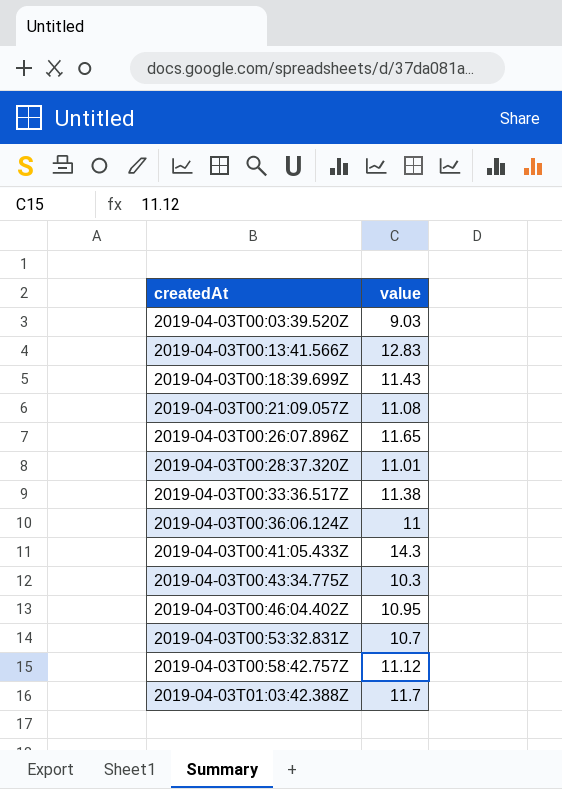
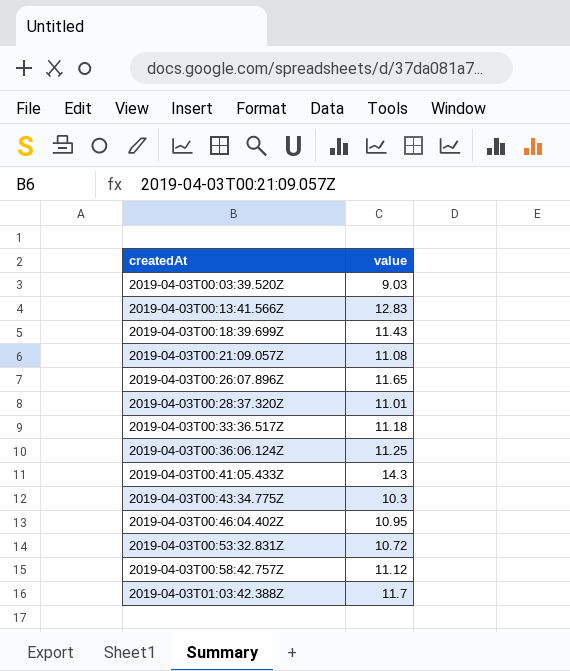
2019-04-03T00:33:36.517Z | value: 11.38 -> 11.18
2019-04-03T00:36:06.124Z | value: 11 -> 11.25
2019-04-03T00:53:32.831Z | value: 10.7 -> 10.72

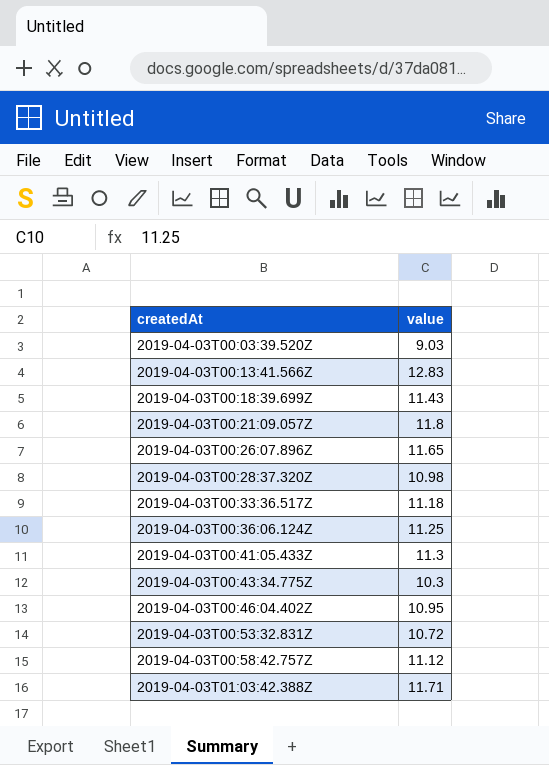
2019-04-03T00:21:09.057Z | value: 11.08 -> 11.8
2019-04-03T00:28:37.320Z | value: 11.01 -> 10.98
2019-04-03T00:41:05.433Z | value: 14.3 -> 11.3
2019-04-03T01:03:42.388Z | value: 11.7 -> 11.71

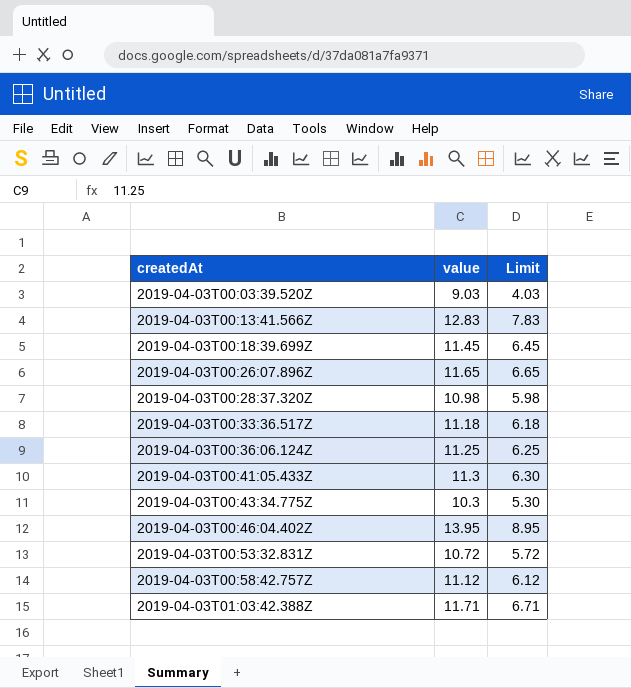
column Limit | formula: none -> [value] - 5
row 2019-04-03T00:21:09.057Z: 11.8 -> none
2019-04-03T00:18:39.699Z | value: 11.43 -> 11.45
2019-04-03T00:46:04.402Z | value: 10.95 -> 13.95

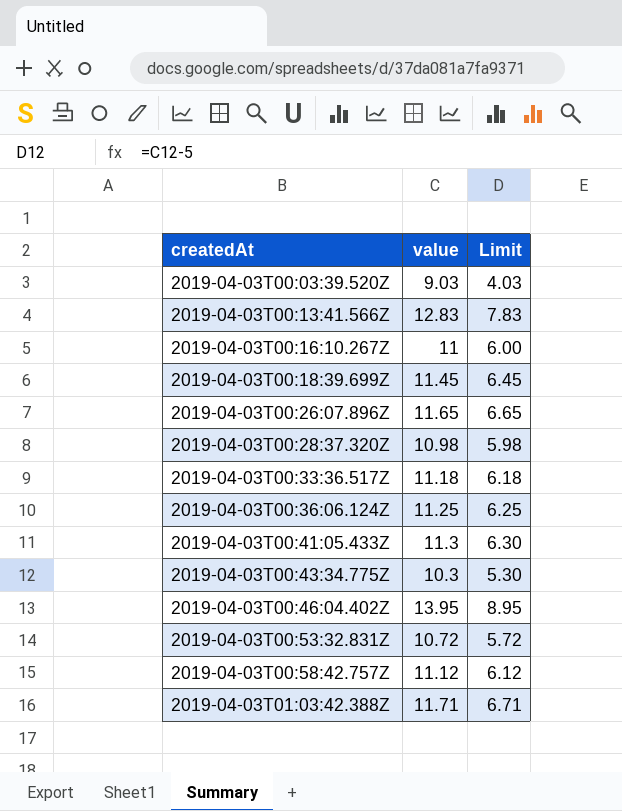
row 2019-04-03T00:16:10.267Z: none -> 11 | 6.00

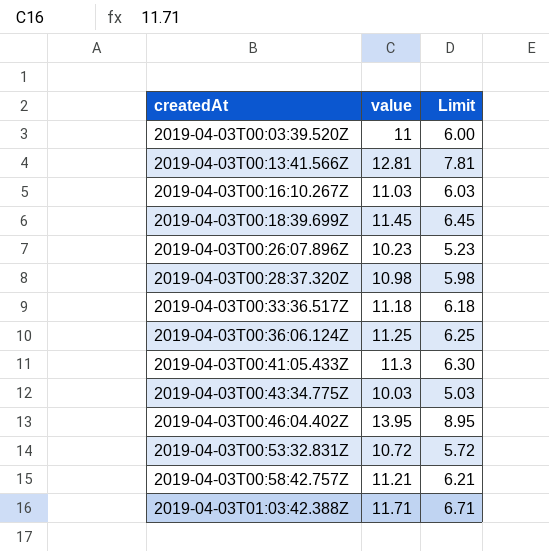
2019-04-03T00:03:39.520Z | value: 9.03 -> 11
2019-04-03T00:03:39.520Z | Limit: 4.03 -> 6.00
2019-04-03T00:13:41.566Z | value: 12.83 -> 12.81
2019-04-03T00:13:41.566Z | Limit: 7.83 -> 7.81
2019-04-03T00:16:10.267Z | value: 11 -> 11.03
2019-04-03T00:16:10.267Z | Limit: 6.00 -> 6.03
2019-04-03T00:26:07.896Z | value: 11.65 -> 10.23
2019-04-03T00:26:07.896Z | Limit: 6.65 -> 5.23
2019-04-03T00:43:34.775Z | value: 10.3 -> 10.03
2019-04-03T00:43:34.775Z | Limit: 5.30 -> 5.03
2019-04-03T00:58:42.757Z | value: 11.12 -> 11.21
2019-04-03T00:58:42.757Z | Limit: 6.12 -> 6.21

